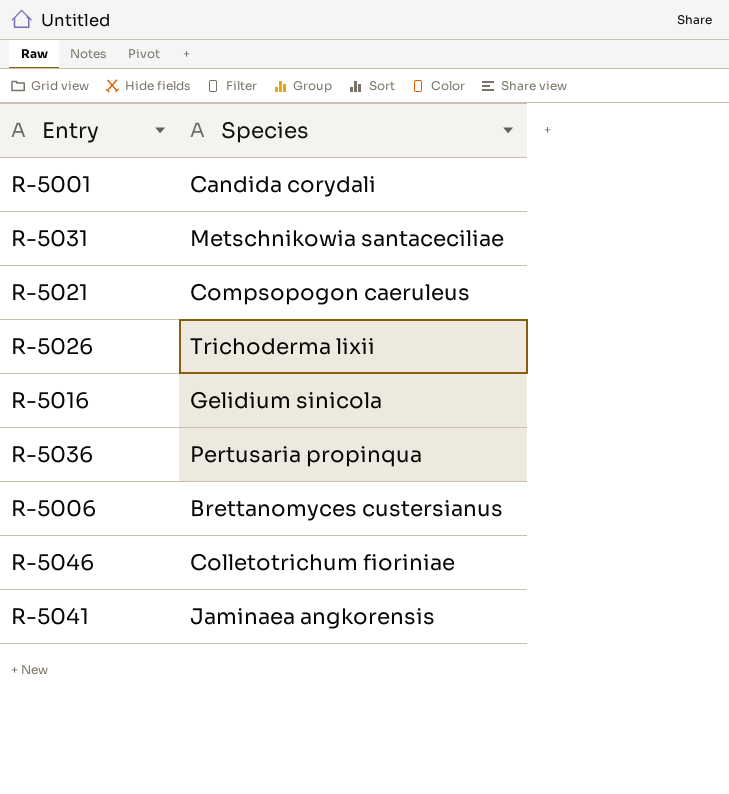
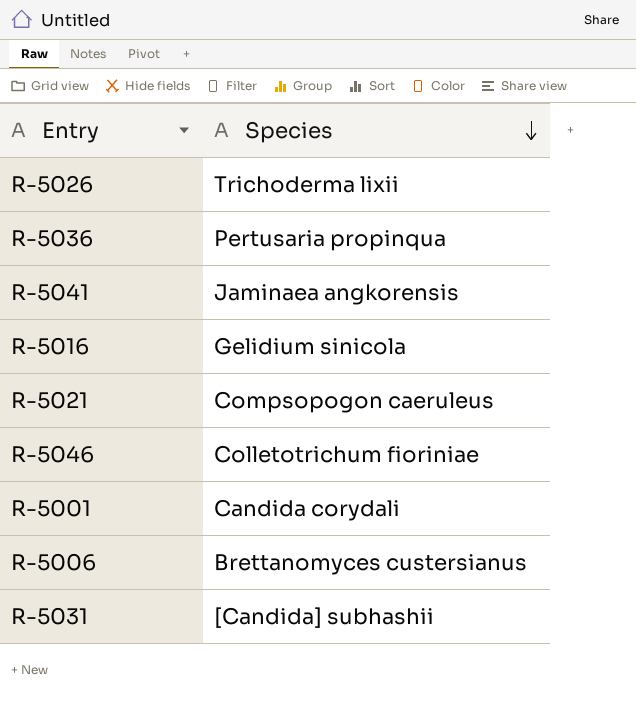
row order: none -> Species descending
R-5031 | Species: Metschnikowia santaceciliae -> [Candida] subhashii

